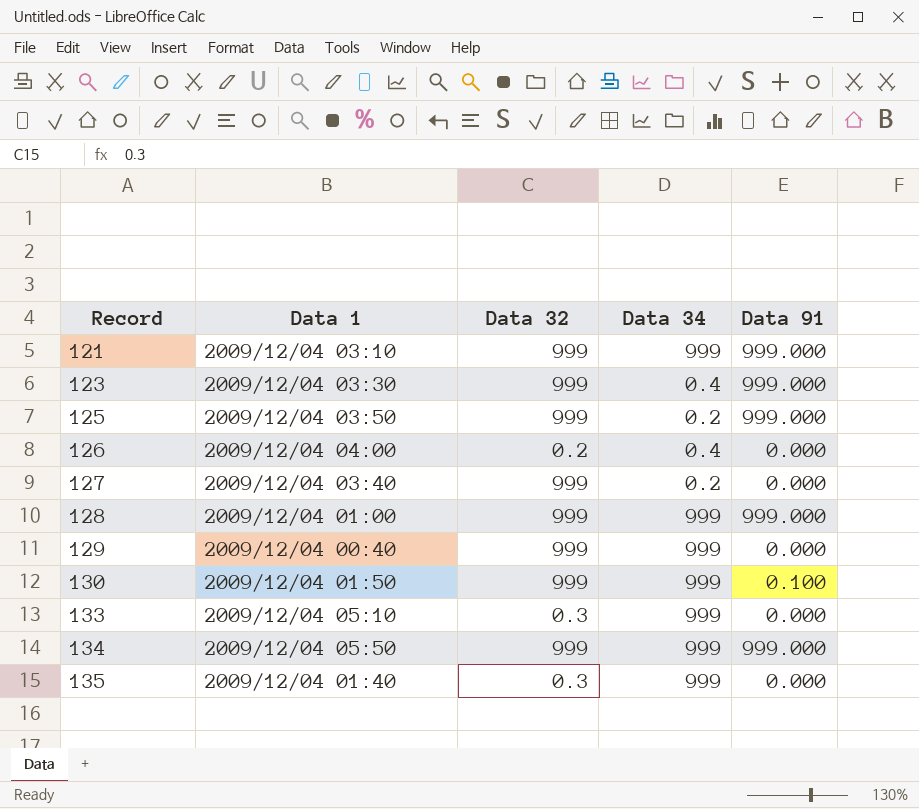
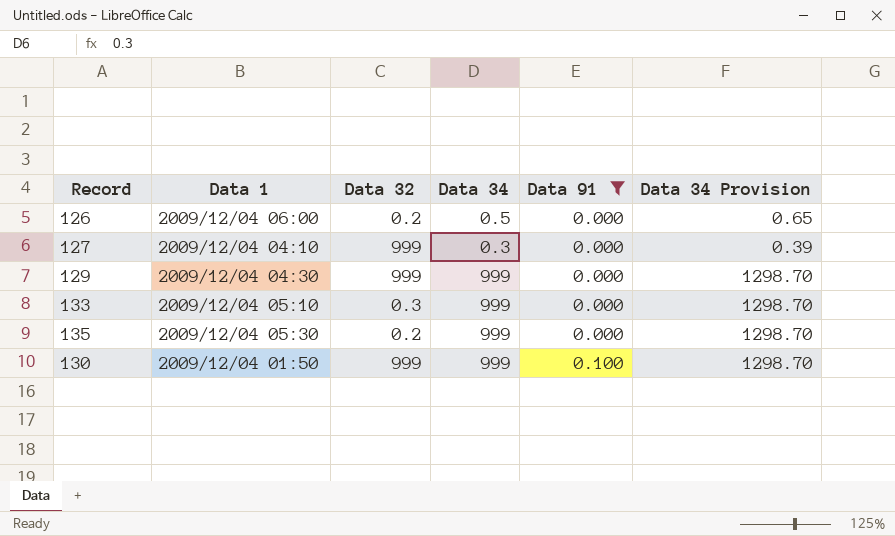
filter: none -> Data 91 != 999.000
row order: Record ascending -> Data 91 ascending
column Data 34 Provision | formula: none -> [Data 34] * 1.3
126 | Data 1: 2009/12/04 04:00 -> 2009/12/04 06:00
126 | Data 34: 0.4 -> 0.5
127 | Data 1: 2009/12/04 03:40 -> 2009/12/04 04:10
127 | Data 34: 0.2 -> 0.3
129 | Data 1: 2009/12/04 00:40 -> 2009/12/04 04:30
135 | Data 1: 2009/12/04 01:40 -> 2009/12/04 05:30
135 | Data 32: 0.3 -> 0.2

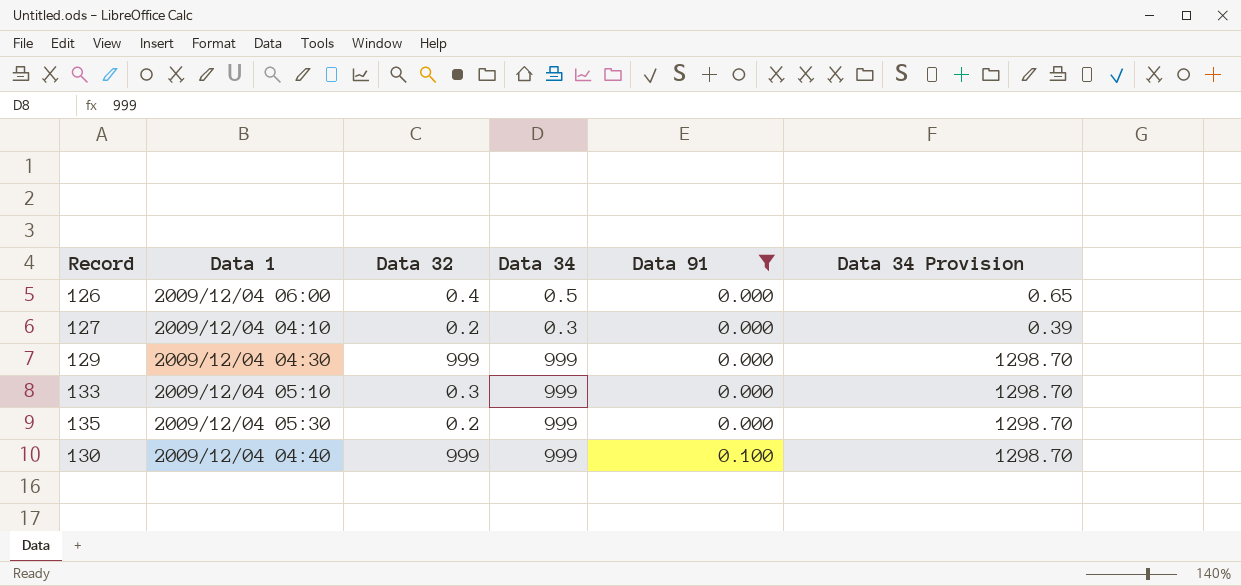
126 | Data 32: 0.2 -> 0.4
127 | Data 32: 999 -> 0.2
130 | Data 1: 2009/12/04 01:50 -> 2009/12/04 04:40

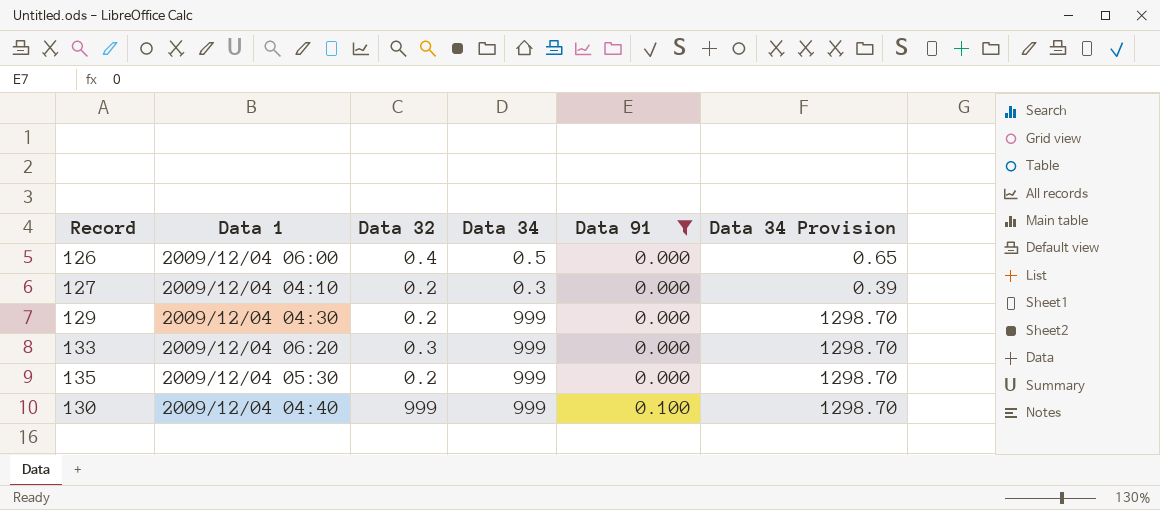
129 | Data 32: 999 -> 0.2
133 | Data 1: 2009/12/04 05:10 -> 2009/12/04 06:20

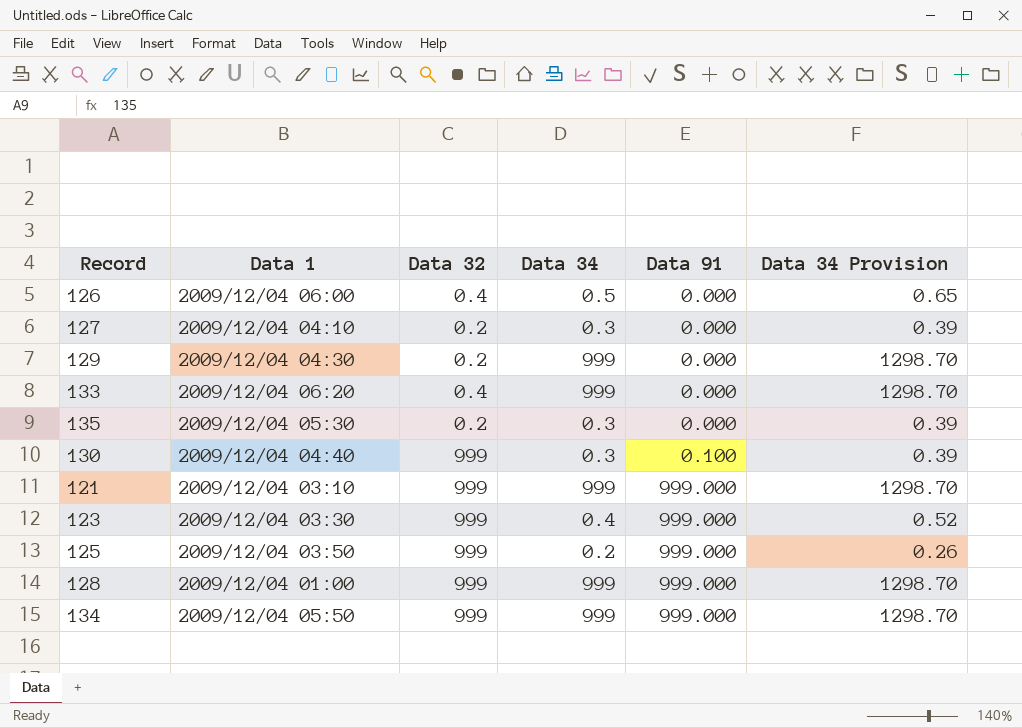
filter: Data 91 != 999.000 -> none
133 | Data 32: 0.3 -> 0.4
135 | Data 34: 999 -> 0.3
135 | Data 34 Provision: 1298.70 -> 0.39
130 | Data 34: 999 -> 0.3
130 | Data 34 Provision: 1298.70 -> 0.39

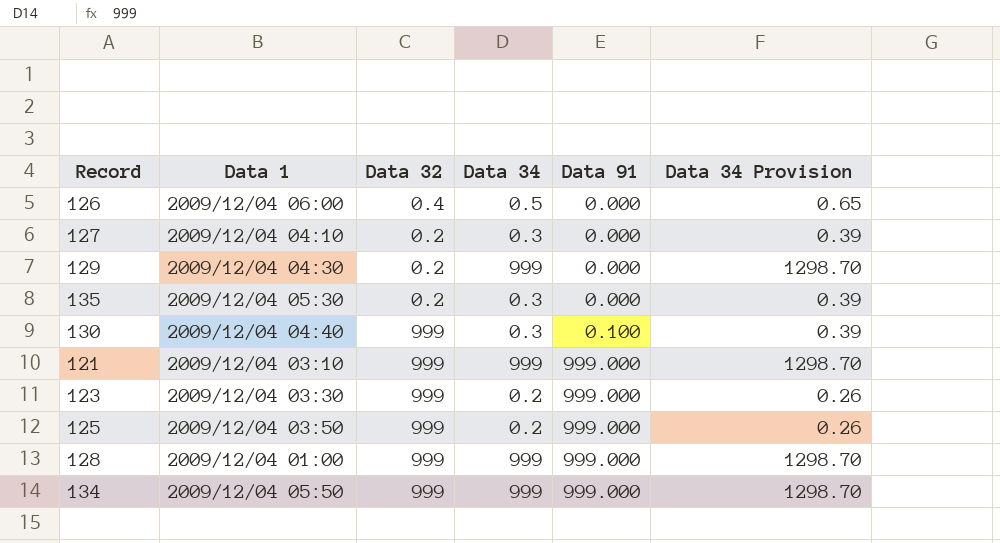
row 133: 2009/12/04 06:20 | 0.4 | 999 | 0.000 | 1298.70 -> none
123 | Data 34: 0.4 -> 0.2
123 | Data 34 Provision: 0.52 -> 0.26

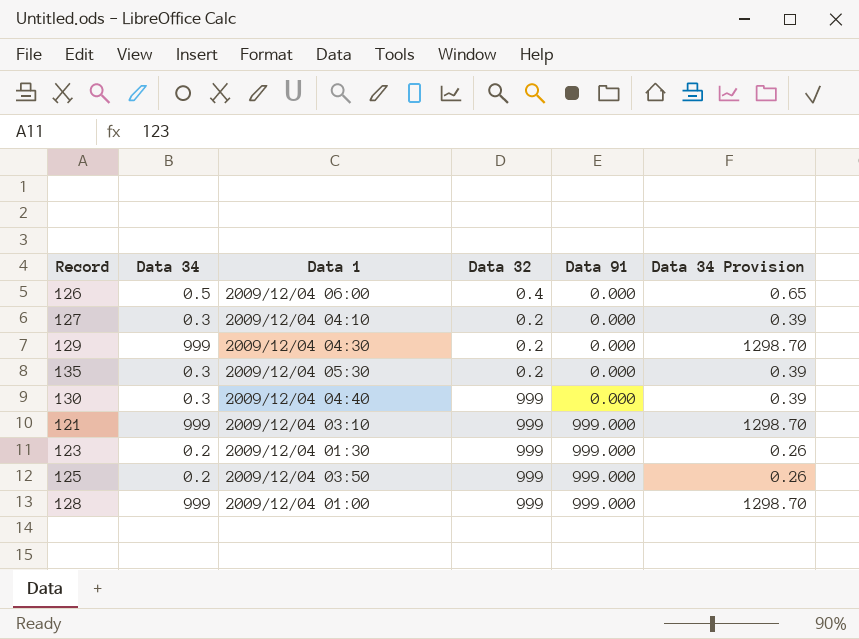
column Data 34 | position: 4 -> 2
row 134: 2009/12/04 05:50 | 999 | 999 | 999.000 | 1298.70 -> none
130 | Data 91: 0.100 -> 0.000
123 | Data 1: 2009/12/04 03:30 -> 2009/12/04 01:30

